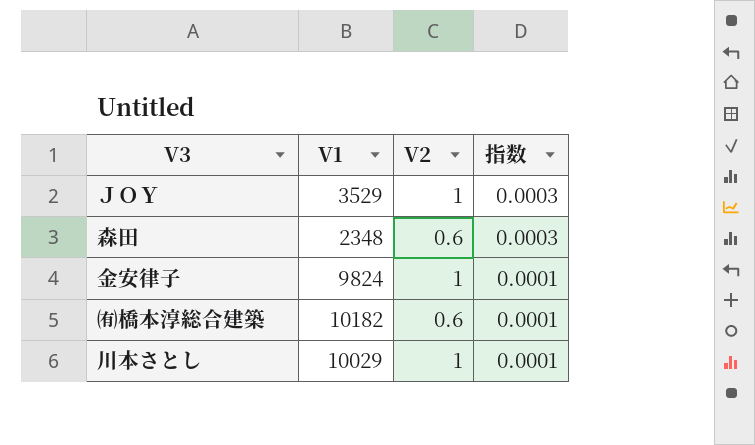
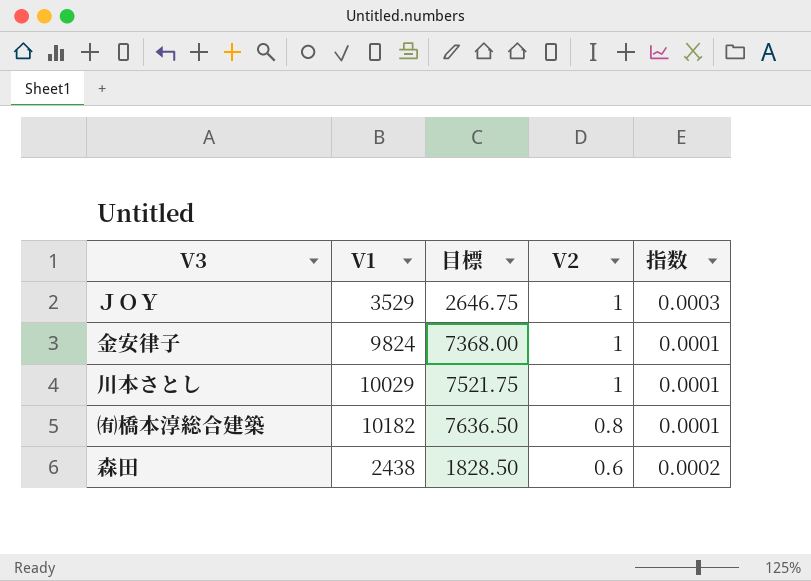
row order: 指数 descending -> V2 descending
column 目標 | formula: none -> [V1] * 0.75
㈲橋本淳総合建築 | V2: 0.6 -> 0.8
森田 | V1: 2348 -> 2438
森田 | 指数: 0.0003 -> 0.0002

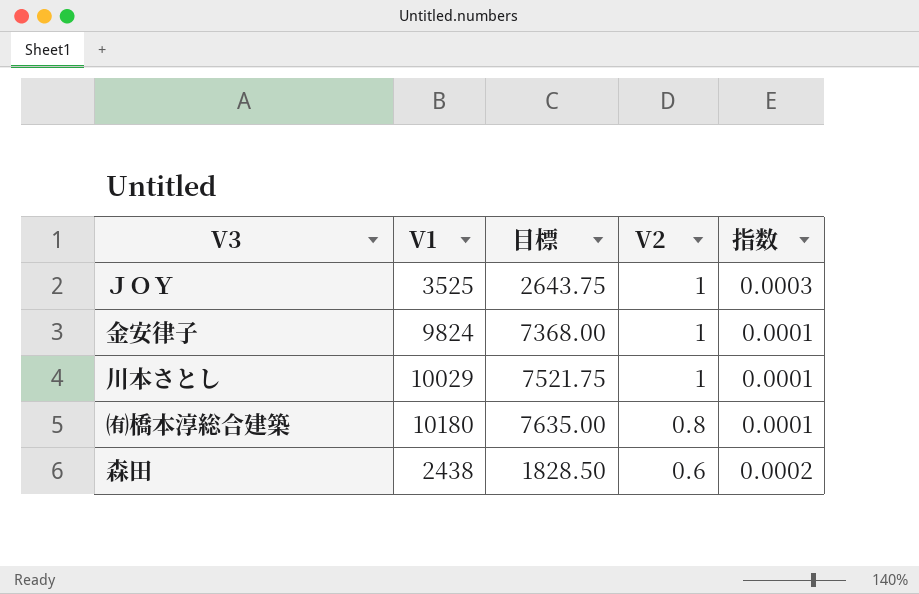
ＪＯＹ | V1: 3529 -> 3525
ＪＯＹ | 目標: 2646.75 -> 2643.75
㈲橋本淳総合建築 | V1: 10182 -> 10180
㈲橋本淳総合建築 | 目標: 7636.50 -> 7635.00

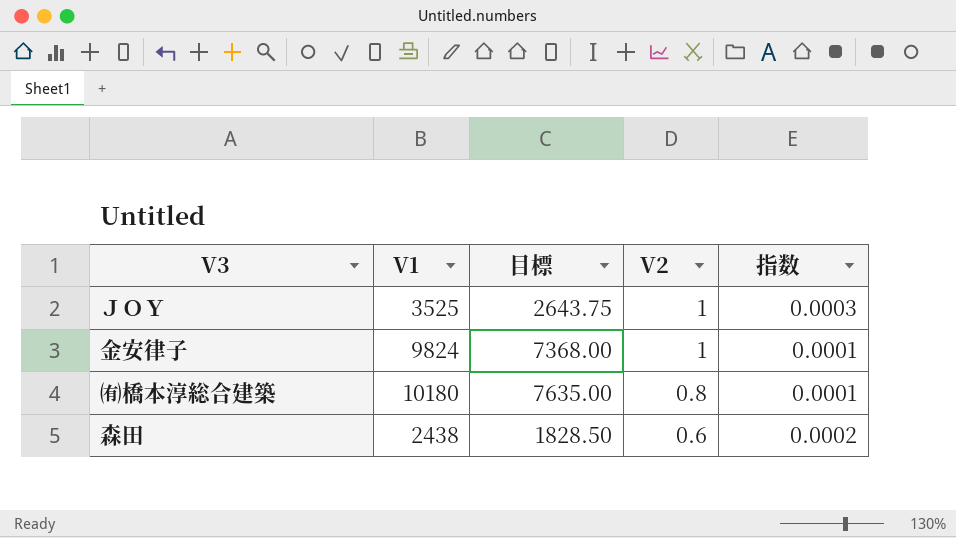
row 川本さとし: 10029 | 7521.75 | 1 | 0.0001 -> none

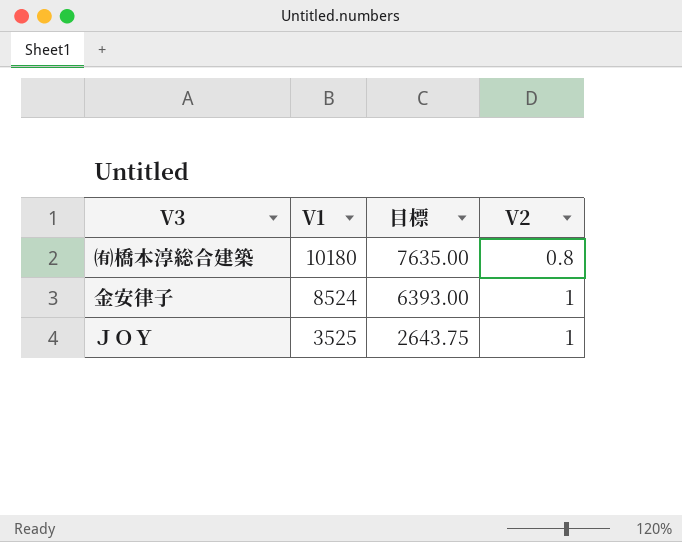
row order: V2 descending -> V1 descending
column 指数 | formula: [V2] / [V1] -> none
row 森田: 2438 | 1828.50 | 0.6 | 0.0002 -> none
金安律子 | V1: 9824 -> 8524
金安律子 | 目標: 7368.00 -> 6393.00

